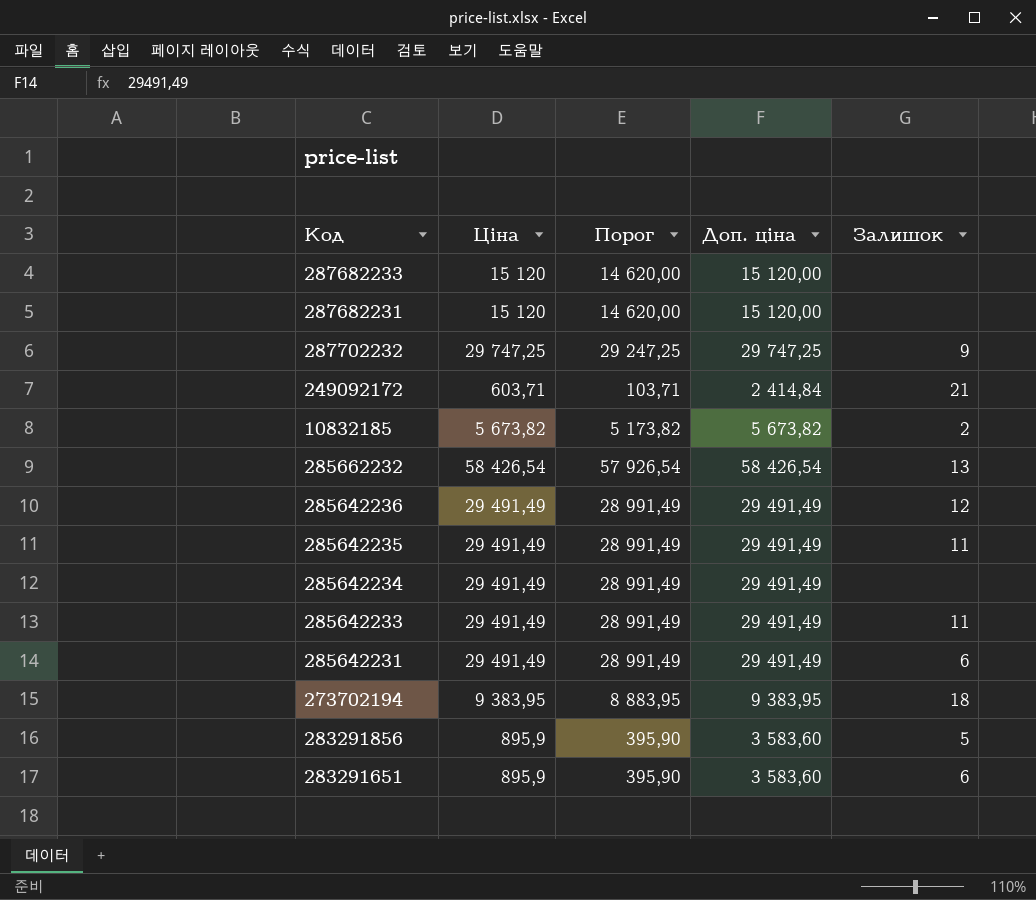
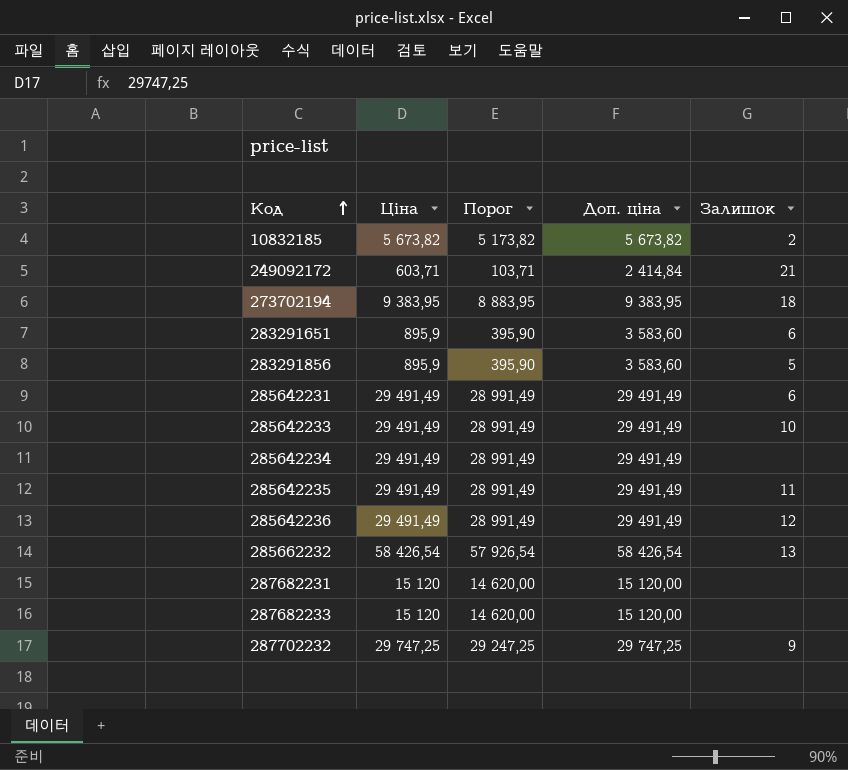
row order: none -> Код ascending
285642233 | Залишок: 11 -> 10

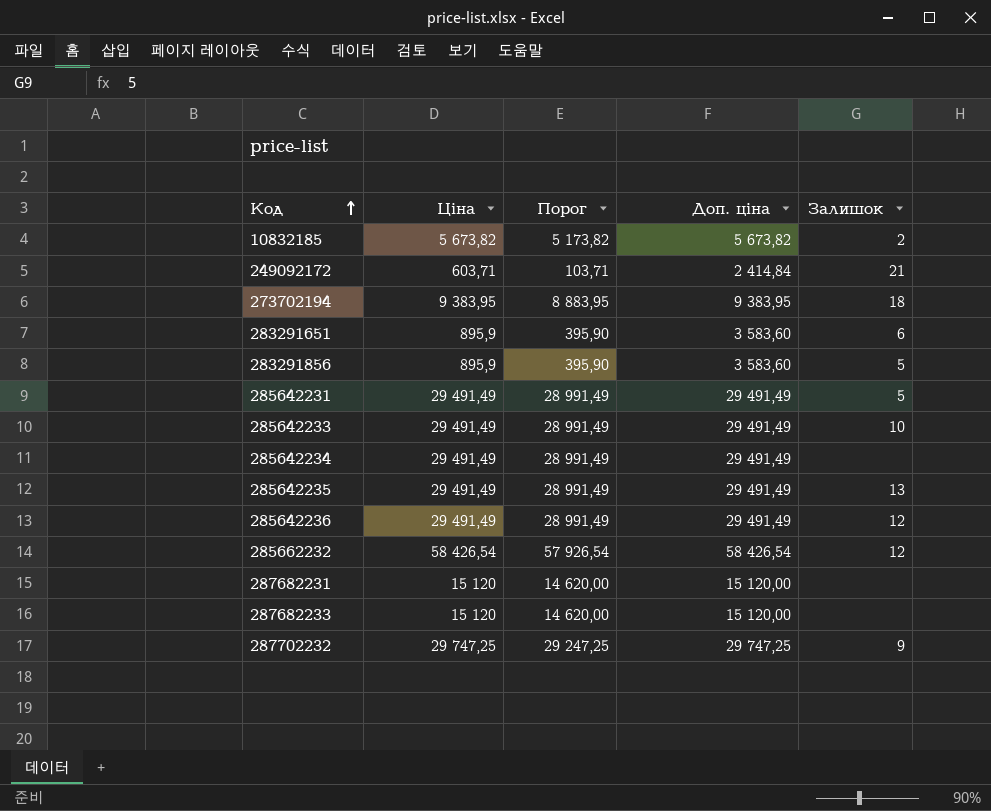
285642231 | Залишок: 6 -> 5
285642235 | Залишок: 11 -> 13
285662232 | Залишок: 13 -> 12

